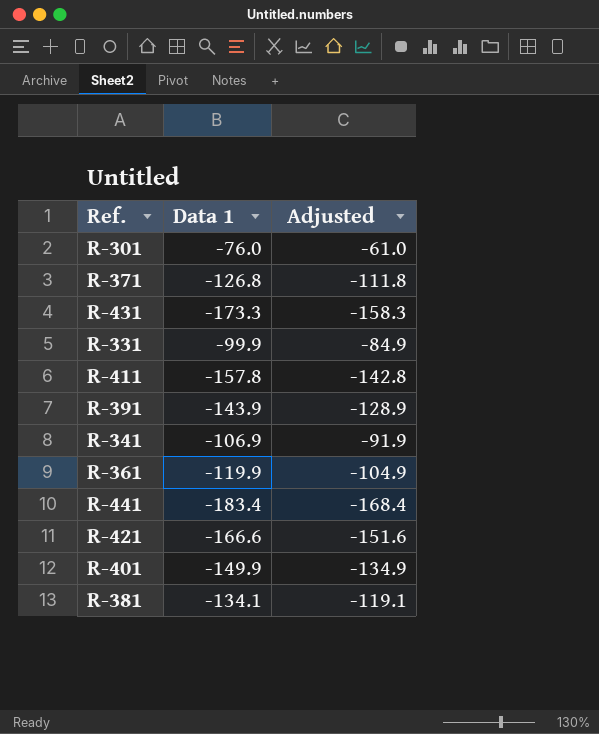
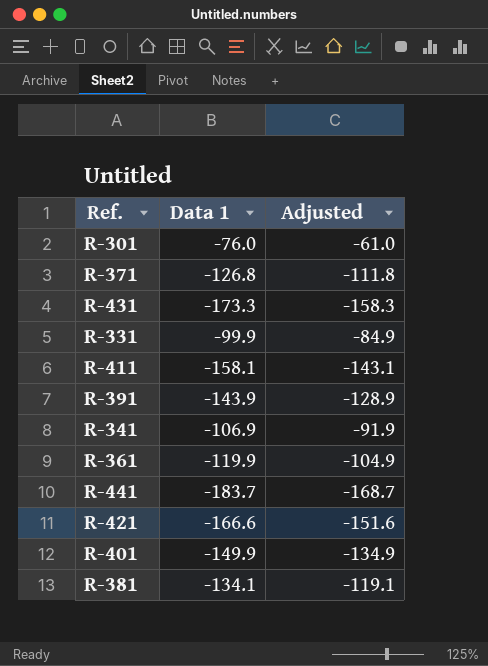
R-411 | Data 1: -157.8 -> -158.1
R-411 | Adjusted: -142.8 -> -143.1
R-441 | Data 1: -183.4 -> -183.7
R-441 | Adjusted: -168.4 -> -168.7

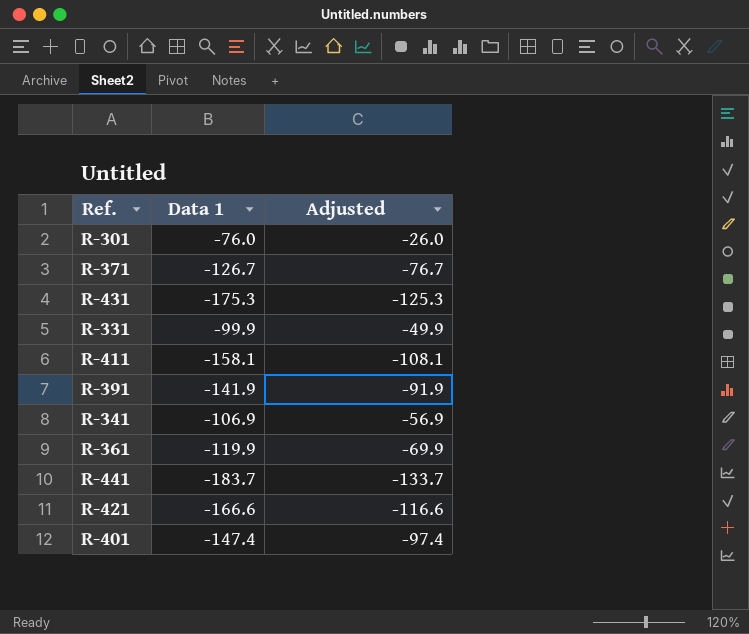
column Adjusted | formula: [Data 1] + 15 -> [Data 1] + 50
row R-381: -134.1 | -119.1 -> none
R-371 | Data 1: -126.8 -> -126.7
R-431 | Data 1: -173.3 -> -175.3
R-391 | Data 1: -143.9 -> -141.9
R-401 | Data 1: -149.9 -> -147.4

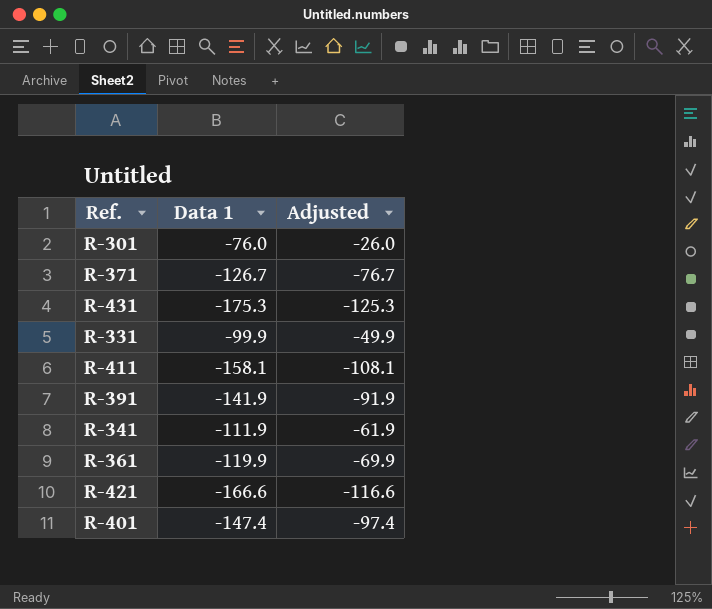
row R-441: -183.7 | -133.7 -> none
R-341 | Data 1: -106.9 -> -111.9
R-341 | Adjusted: -56.9 -> -61.9

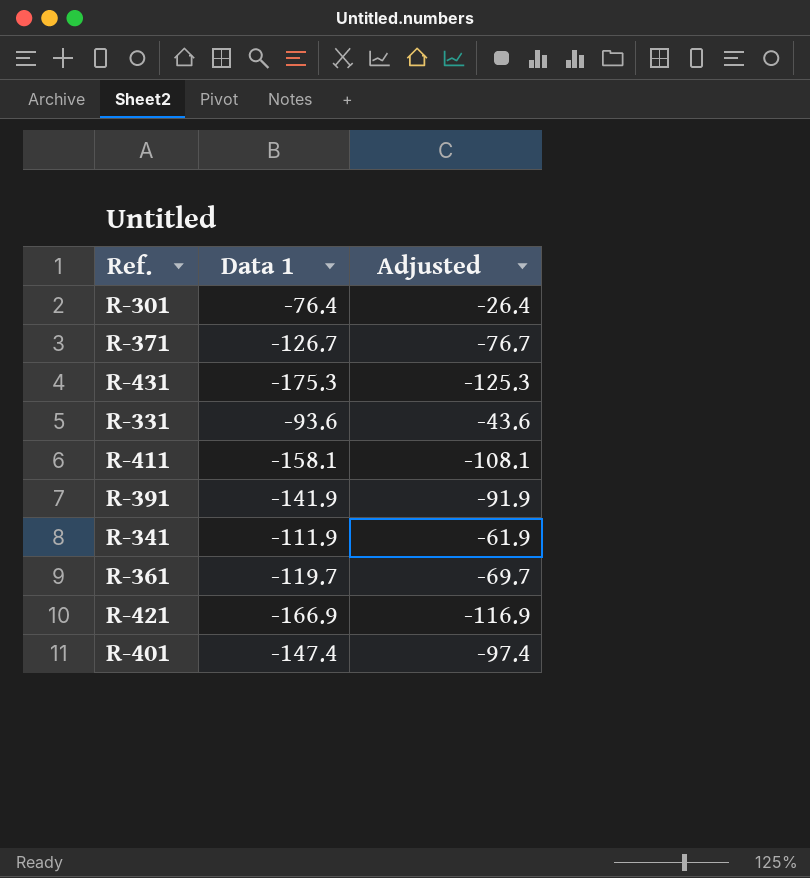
R-301 | Data 1: -76.0 -> -76.4
R-301 | Adjusted: -26.0 -> -26.4
R-331 | Data 1: -99.9 -> -93.6
R-331 | Adjusted: -49.9 -> -43.6
R-361 | Data 1: -119.9 -> -119.7
R-361 | Adjusted: -69.9 -> -69.7
R-421 | Data 1: -166.6 -> -166.9
R-421 | Adjusted: -116.6 -> -116.9

